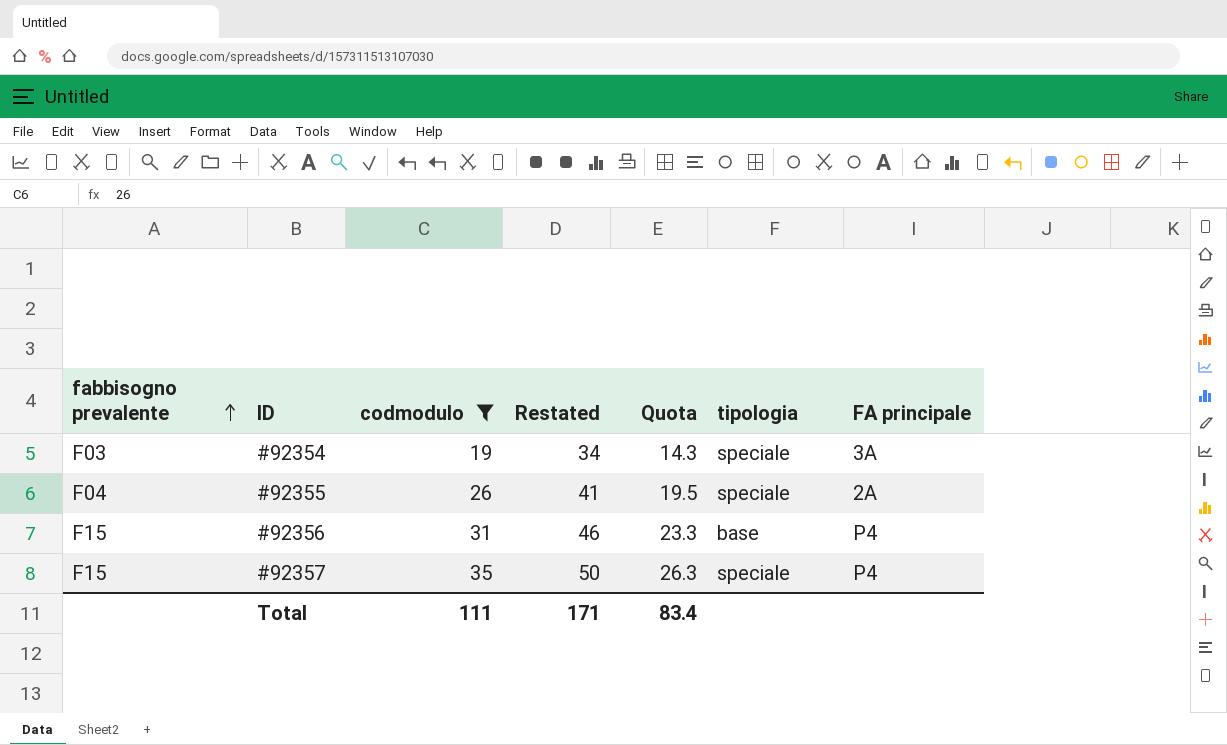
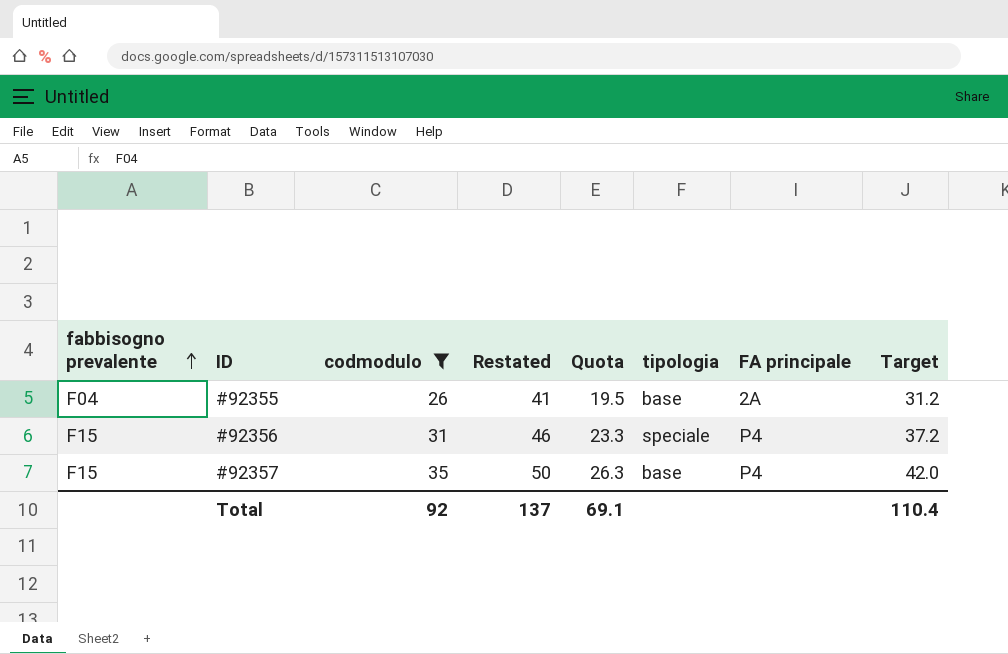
column Target | formula: none -> [codmodulo] * 1.2
row #92354: F03 | 19 | 34 | 14.3 | speciale | 3A -> none
#92355 | tipologia: speciale -> base
#92356 | tipologia: base -> speciale
#92357 | tipologia: speciale -> base
Total | codmodulo: 111 -> 92
Total | Restated: 171 -> 137
Total | Quota: 83.4 -> 69.1

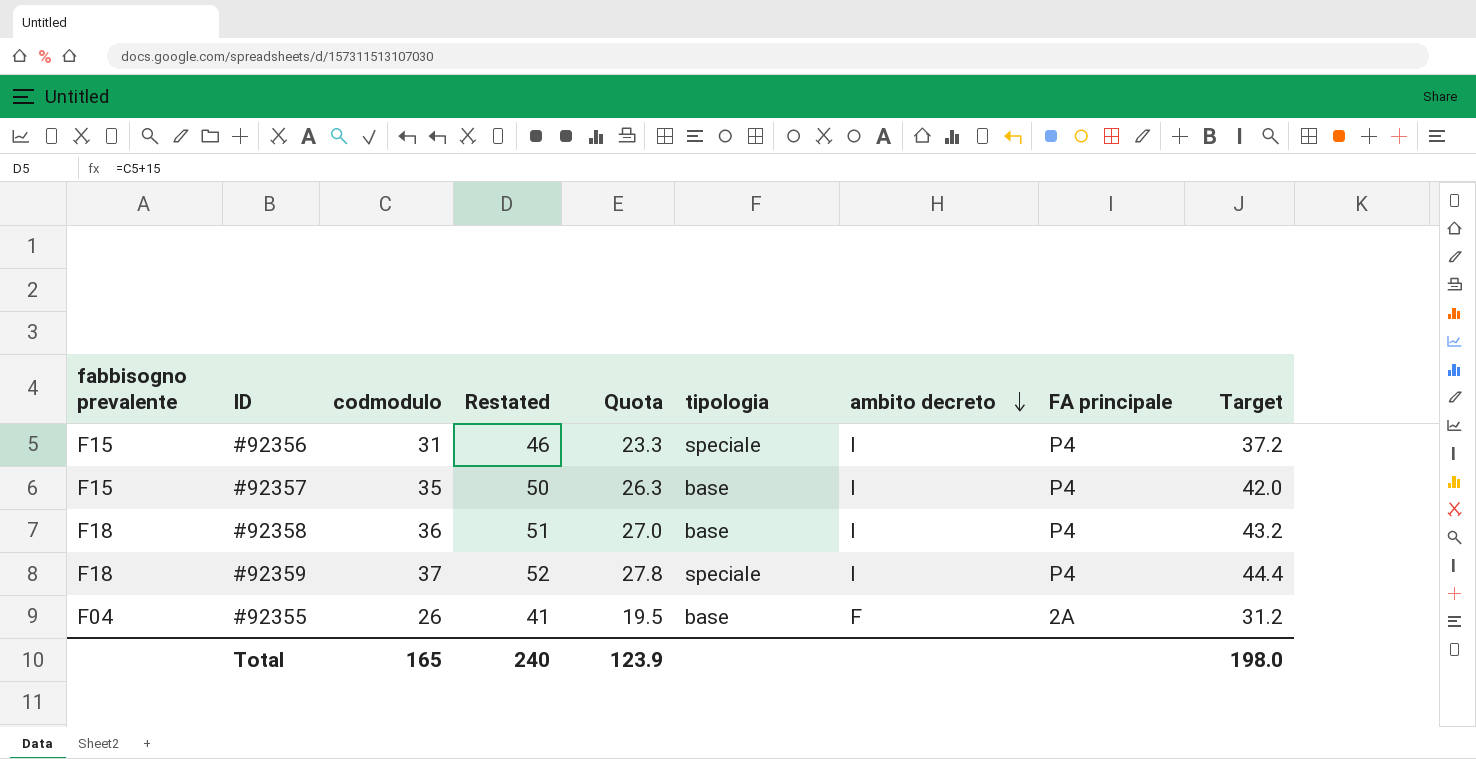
filter: codmodulo <= 35 -> none
row order: fabbisogno prevalente ascending -> ambito decreto descending
column ambito decreto | position: none -> 7
Total | codmodulo: 92 -> 165
Total | Restated: 137 -> 240
Total | Quota: 69.1 -> 123.9
Total | Target: 110.4 -> 198.0

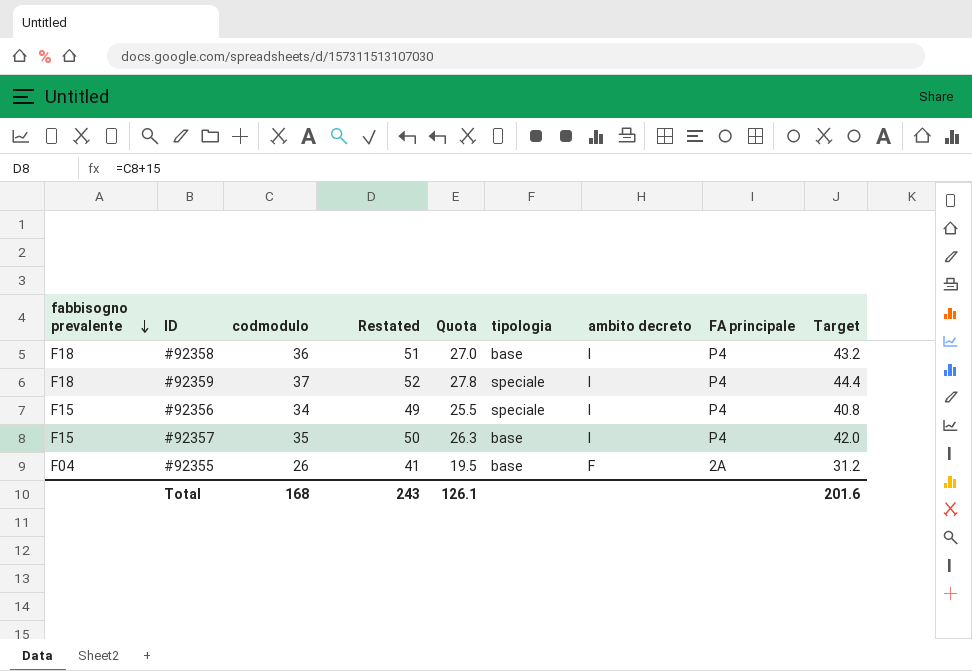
row order: ambito decreto descending -> fabbisogno prevalente descending
#92356 | codmodulo: 31 -> 34
#92356 | Restated: 46 -> 49
#92356 | Quota: 23.3 -> 25.5
#92356 | Target: 37.2 -> 40.8
Total | codmodulo: 165 -> 168
Total | Restated: 240 -> 243
Total | Quota: 123.9 -> 126.1
Total | Target: 198.0 -> 201.6

